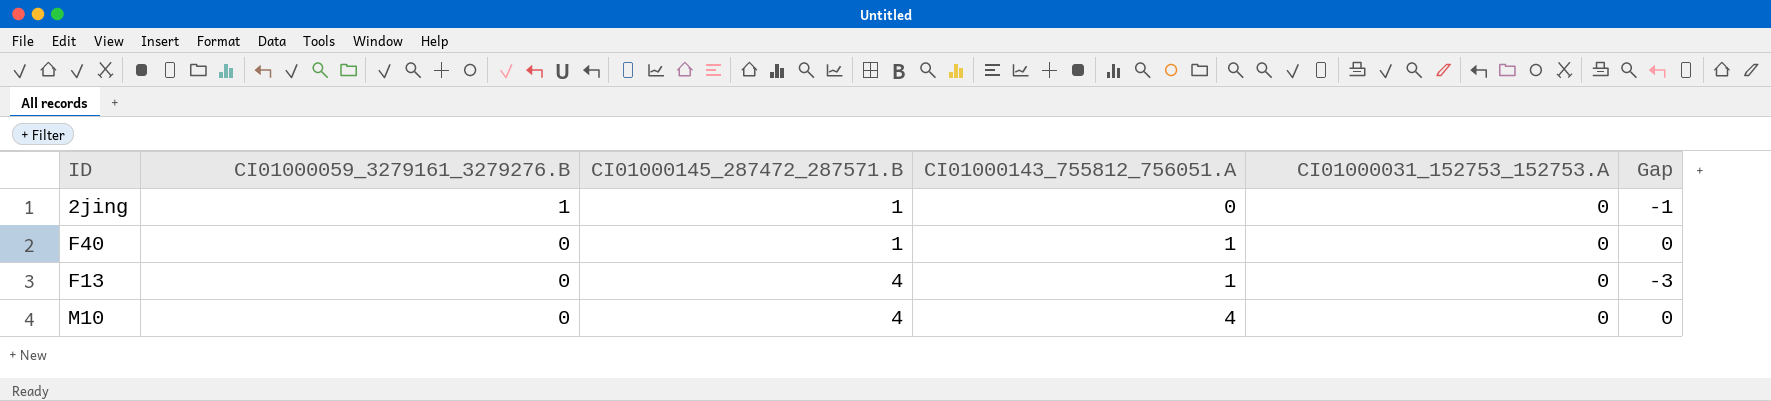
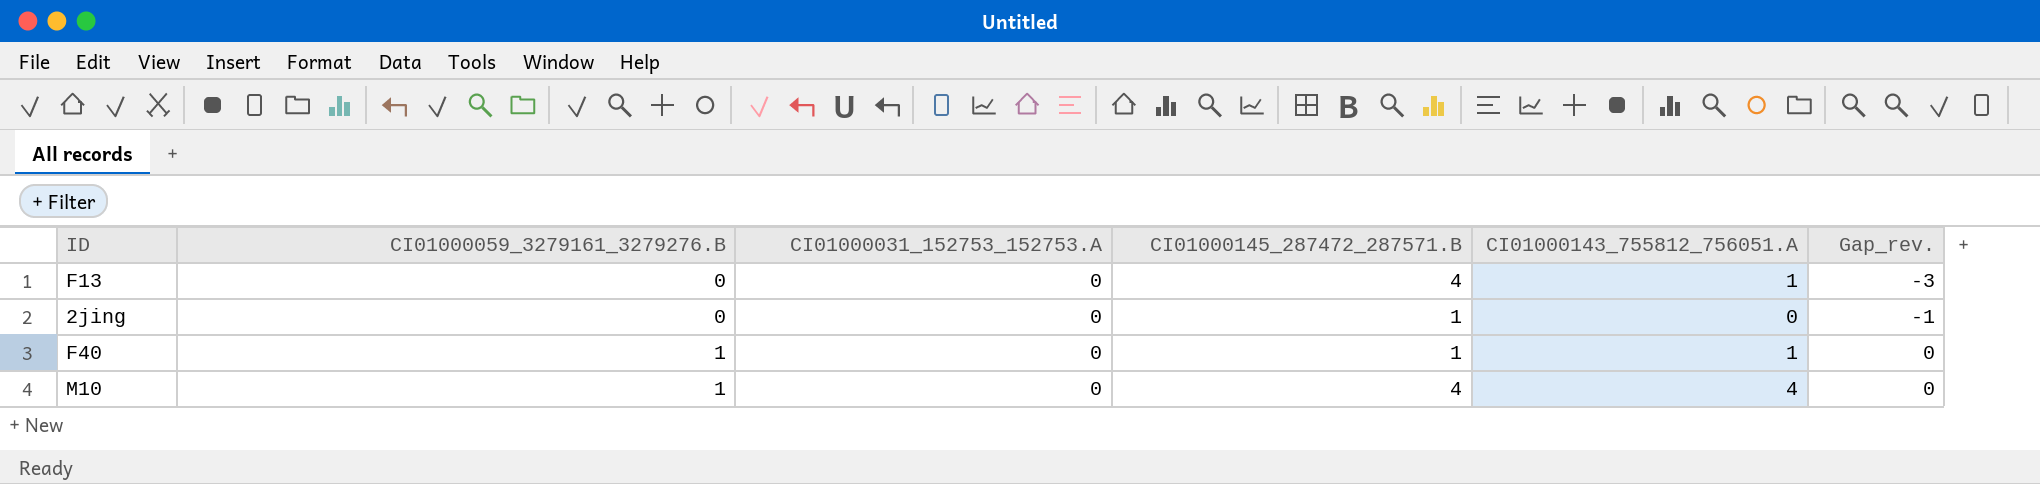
row order: CI01000059_3279161_3279276.B descending -> CI01000059_3279161_3279276.B ascending
column CI01000031_152753_152753.A | position: 5 -> 3
column name: Gap -> Gap_rev.
2jing | CI01000059_3279161_3279276.B: 1 -> 0
F40 | CI01000059_3279161_3279276.B: 0 -> 1
M10 | CI01000059_3279161_3279276.B: 0 -> 1

